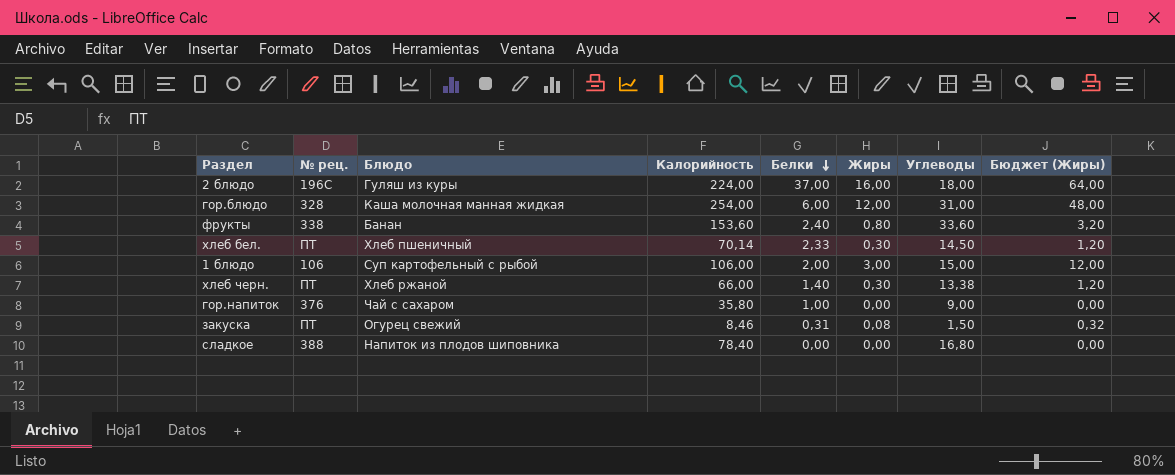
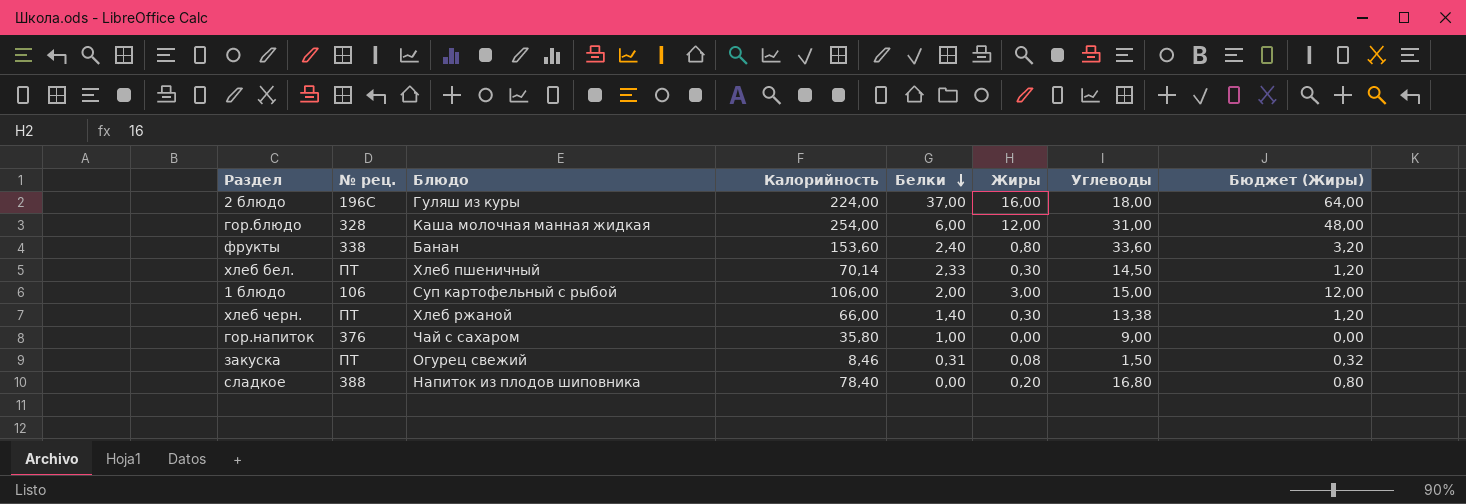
сладкое | Жиры: 0,00 -> 0,20
сладкое | Бюджет (Жиры): 0,00 -> 0,80

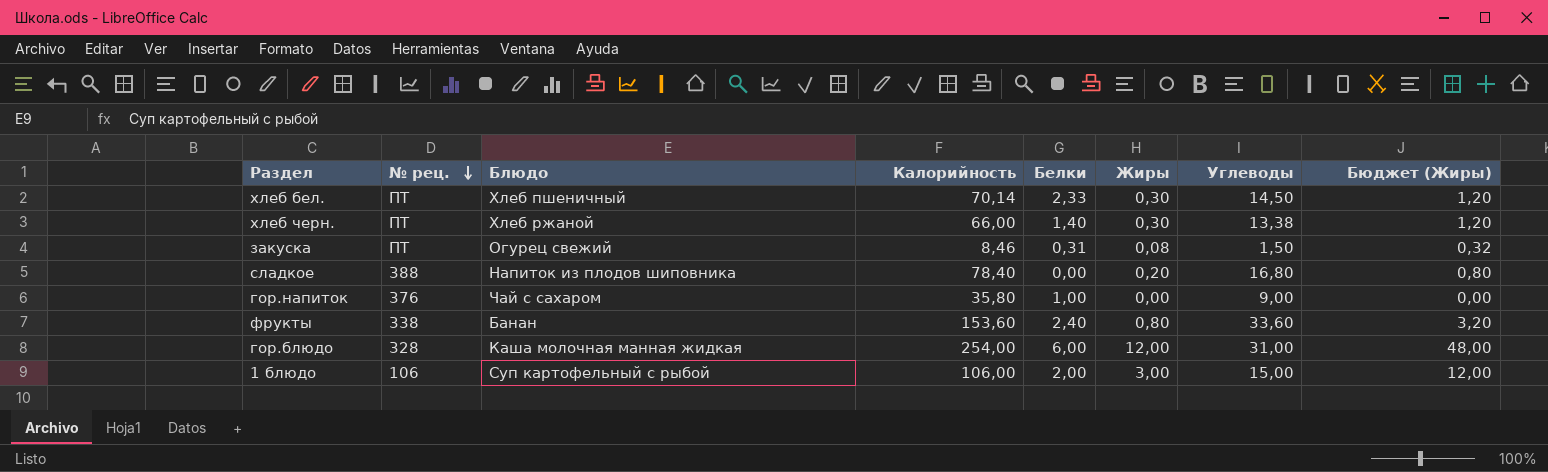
row order: Белки descending -> № рец. descending
row 2 блюдо: 196С | Гуляш из куры | 224,00 | 37,00 | 16,00 | 18,00 | 64,00 -> none

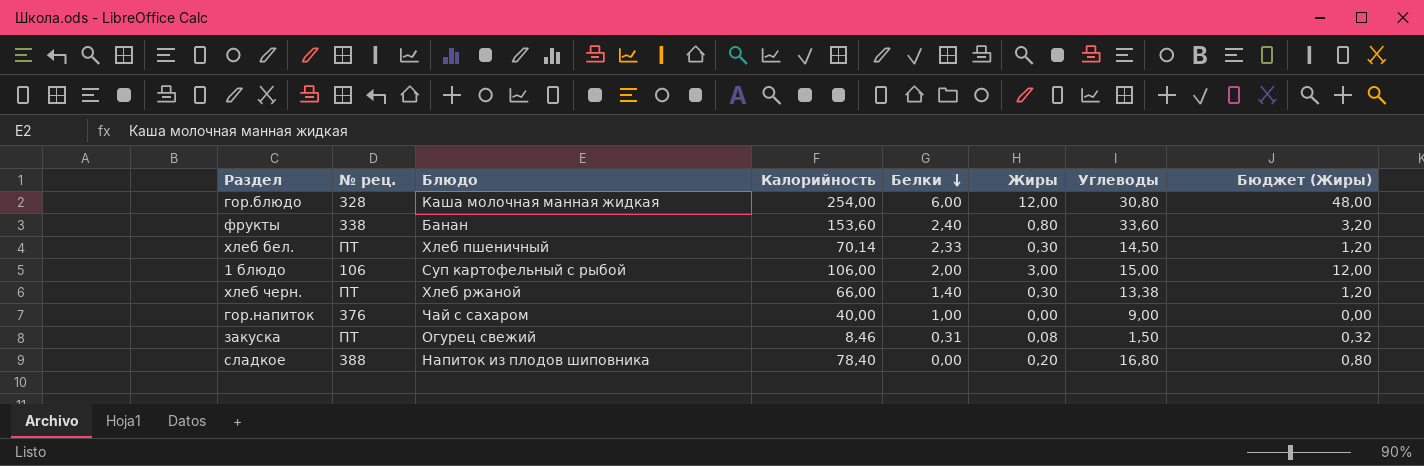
row order: № рец. descending -> Белки descending
гор.блюдо | Углеводы: 31,00 -> 30,80
гор.напиток | Калорийность: 35,80 -> 40,00

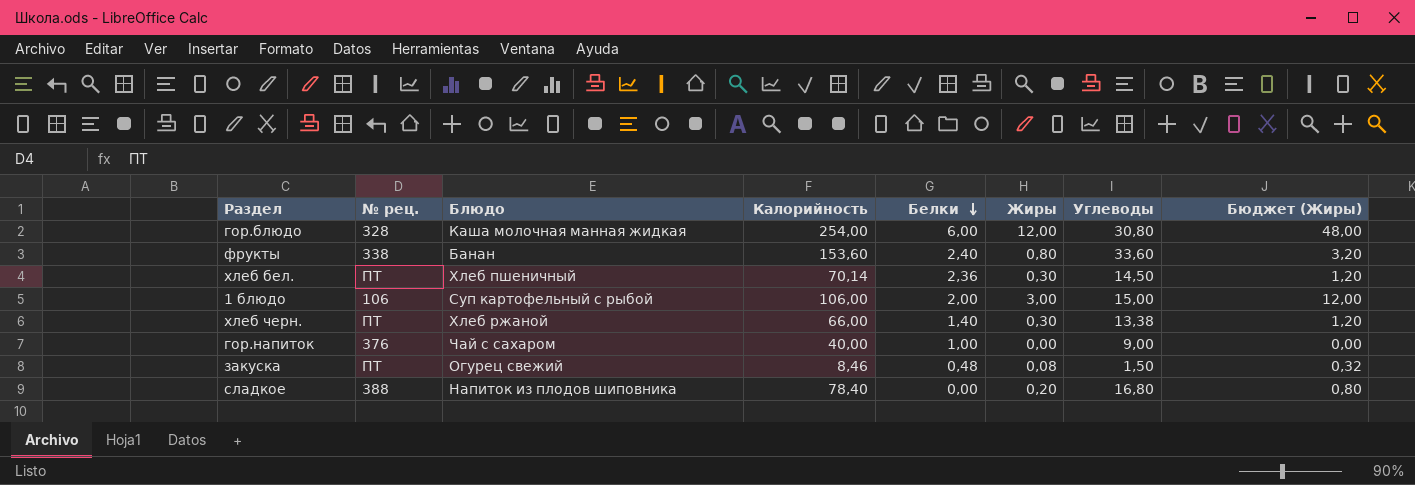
хлеб бел. | Белки: 2,33 -> 2,36
закуска | Белки: 0,31 -> 0,48

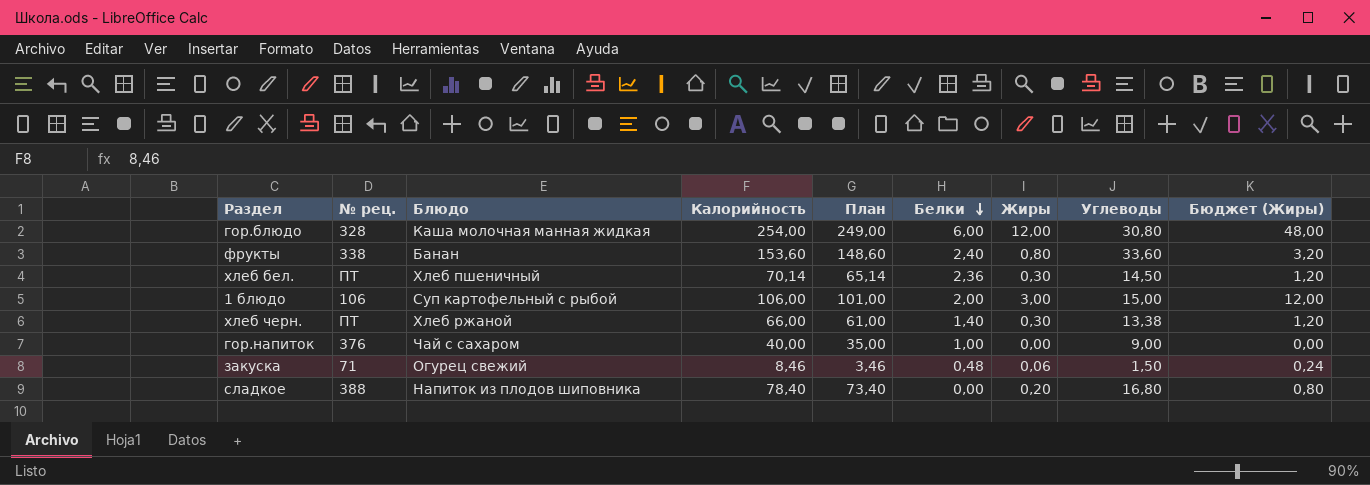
column План | formula: none -> [Калорийность] - 5
закуска | № рец.: ПТ -> 71
закуска | Жиры: 0,08 -> 0,06
закуска | Бюджет (Жиры): 0,32 -> 0,24

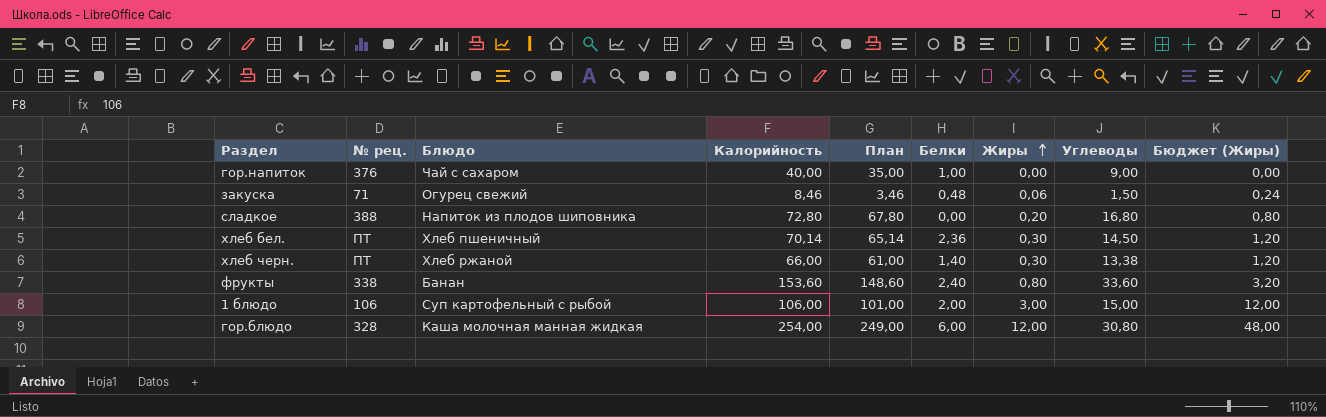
row order: Белки descending -> Жиры ascending
сладкое | Калорийность: 78,40 -> 72,80
сладкое | План: 73,40 -> 67,80

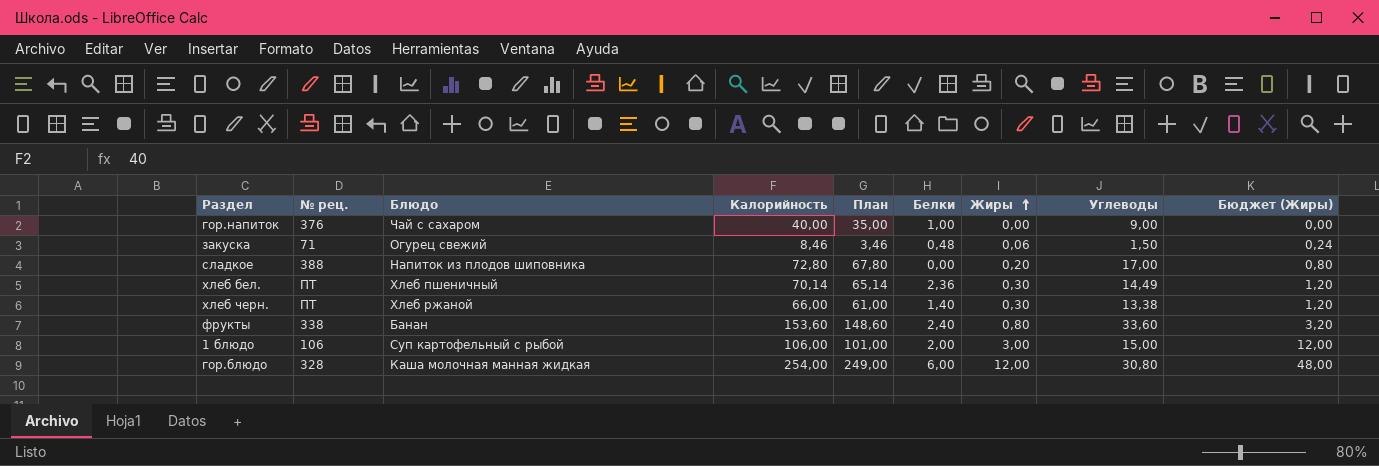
сладкое | Углеводы: 16,80 -> 17,00
хлеб бел. | Углеводы: 14,50 -> 14,49

